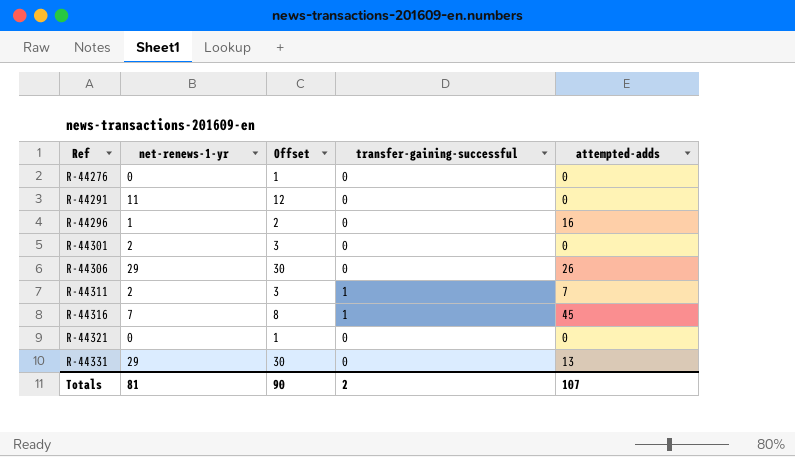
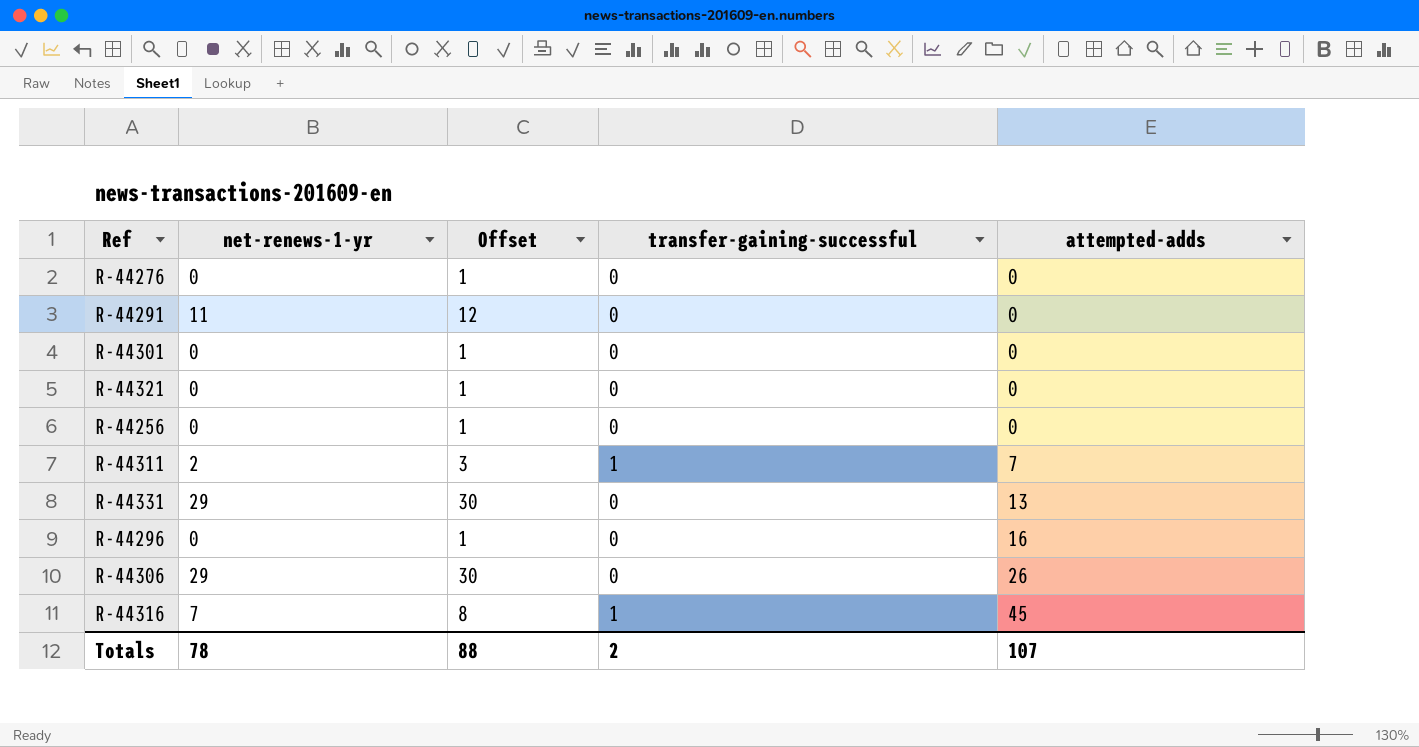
row order: Ref ascending -> attempted-adds ascending
R-44301 | net-renews-1-yr: 2 -> 0
R-44301 | Offset: 3 -> 1
row R-44256: none -> 0 | 1 | 0 | 0
R-44296 | net-renews-1-yr: 1 -> 0
R-44296 | Offset: 2 -> 1
Totals | net-renews-1-yr: 81 -> 78
Totals | Offset: 90 -> 88

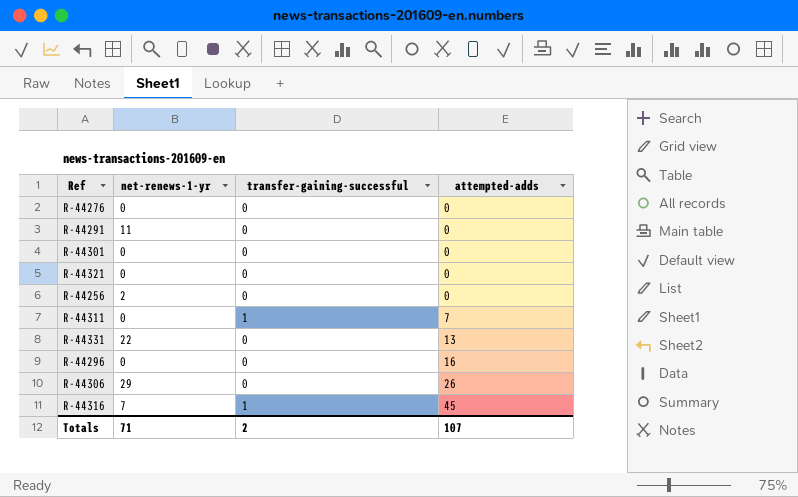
column Offset | formula: [net-renews-1-yr] + 1 -> none
R-44256 | net-renews-1-yr: 0 -> 2
R-44311 | net-renews-1-yr: 2 -> 0
R-44331 | net-renews-1-yr: 29 -> 22
Totals | net-renews-1-yr: 78 -> 71

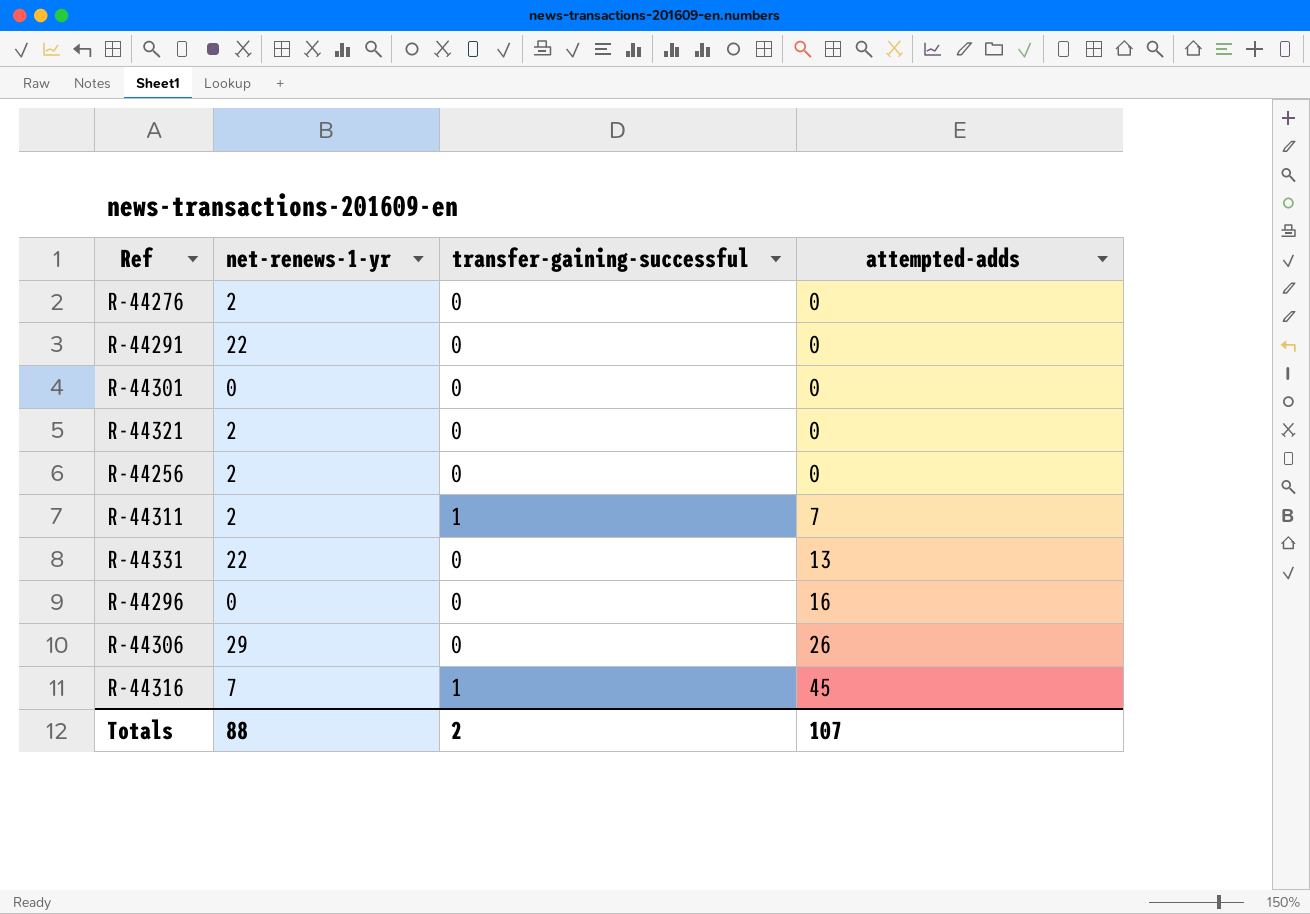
R-44276 | net-renews-1-yr: 0 -> 2
R-44291 | net-renews-1-yr: 11 -> 22
R-44321 | net-renews-1-yr: 0 -> 2
R-44311 | net-renews-1-yr: 0 -> 2
Totals | net-renews-1-yr: 71 -> 88

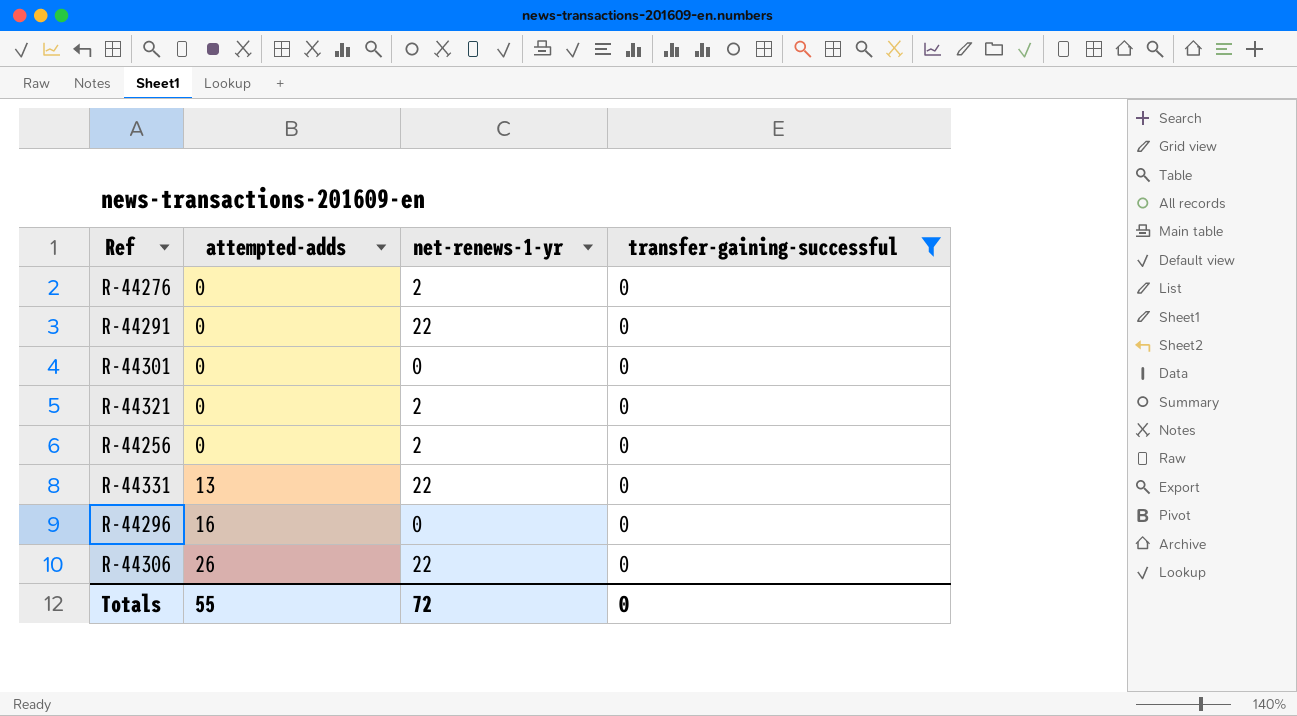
filter: none -> transfer-gaining-successful = 0
column attempted-adds | position: 4 -> 2
R-44306 | net-renews-1-yr: 29 -> 22
Totals | attempted-adds: 107 -> 55
Totals | net-renews-1-yr: 88 -> 72
Totals | transfer-gaining-successful: 2 -> 0

